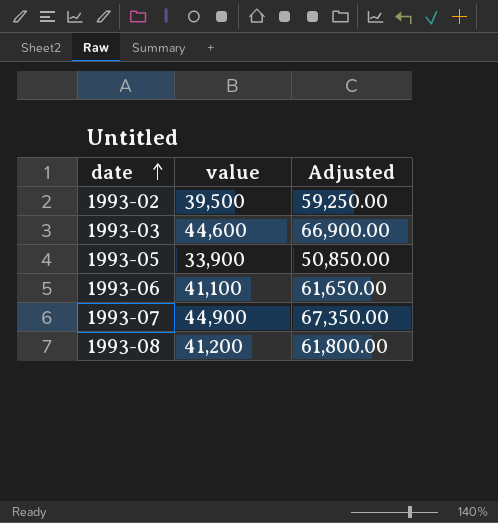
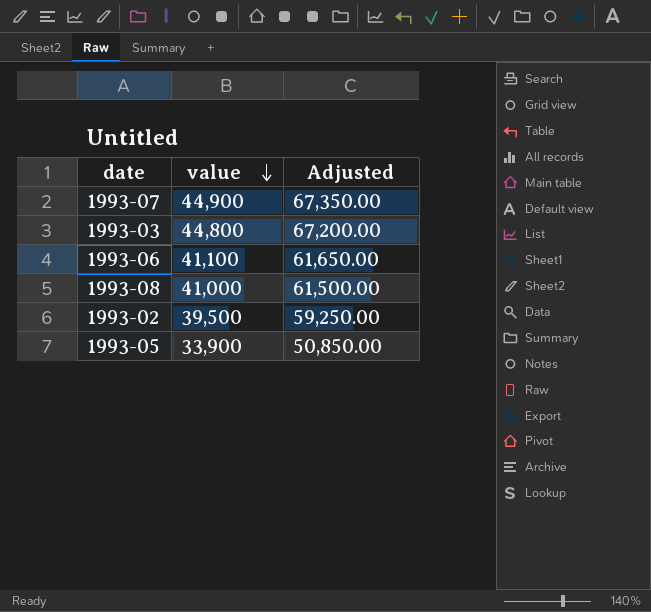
row order: date ascending -> value descending
1993-03 | value: 44,600 -> 44,800
1993-03 | Adjusted: 66,900.00 -> 67,200.00
1993-08 | value: 41,200 -> 41,000
1993-08 | Adjusted: 61,800.00 -> 61,500.00

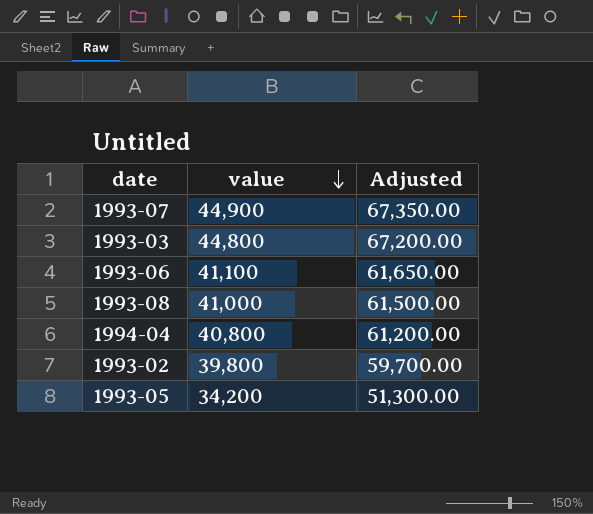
row 1994-04: none -> 40,800 | 61,200.00
1993-02 | value: 39,500 -> 39,800
1993-02 | Adjusted: 59,250.00 -> 59,700.00
1993-05 | value: 33,900 -> 34,200
1993-05 | Adjusted: 50,850.00 -> 51,300.00

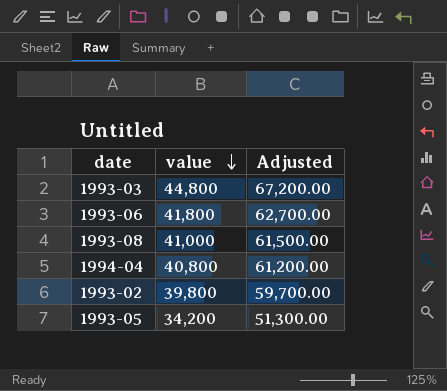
row 1993-07: 44,900 | 67,350.00 -> none
1993-06 | value: 41,100 -> 41,800
1993-06 | Adjusted: 61,650.00 -> 62,700.00

